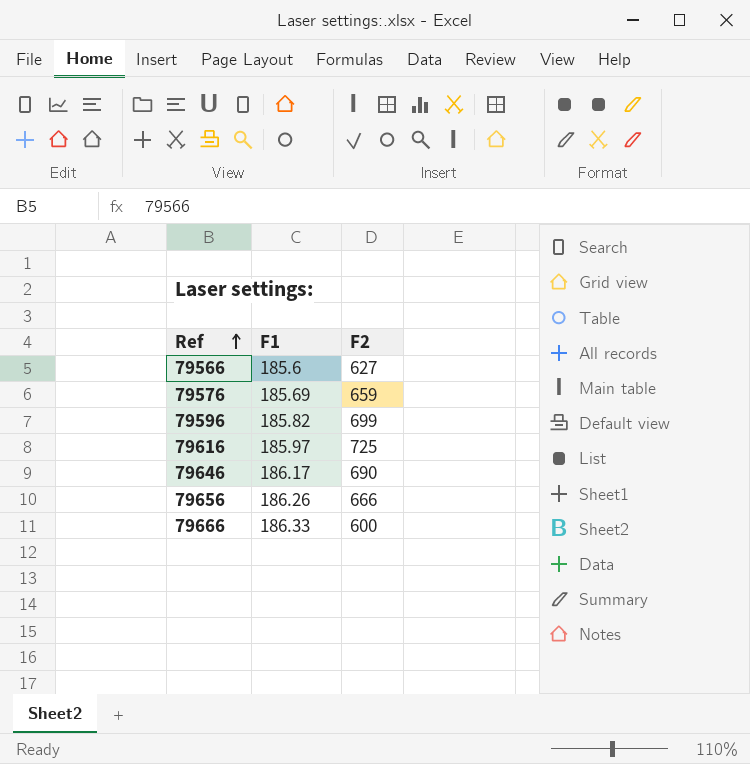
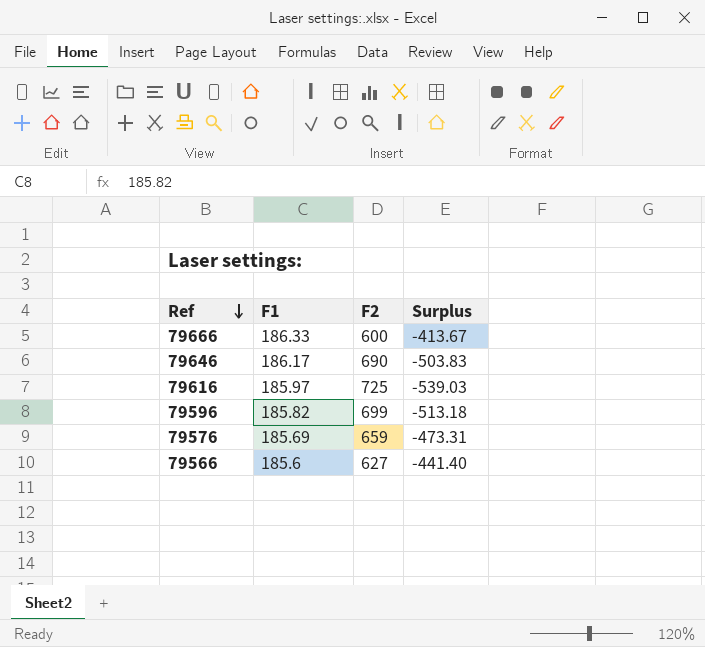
row order: Ref ascending -> Ref descending
column Surplus | formula: none -> [F1] - [F2]
row 79656: 186.26 | 666 -> none

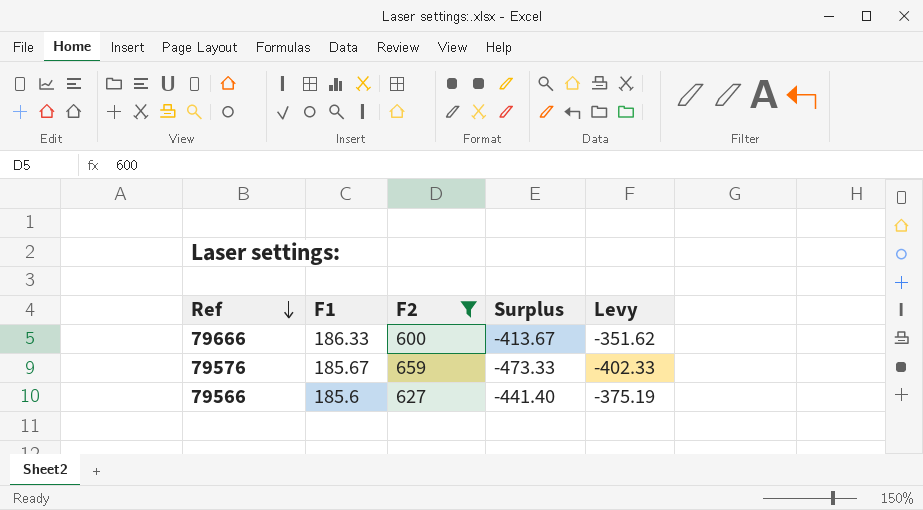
filter: none -> F2 <= 659
column Levy | formula: none -> [Surplus] * 0.85
79576 | F1: 185.69 -> 185.67
79576 | Surplus: -473.31 -> -473.33

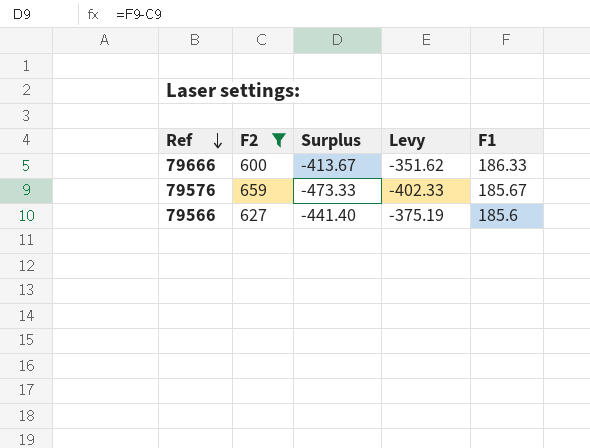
column F1 | position: 2 -> 5

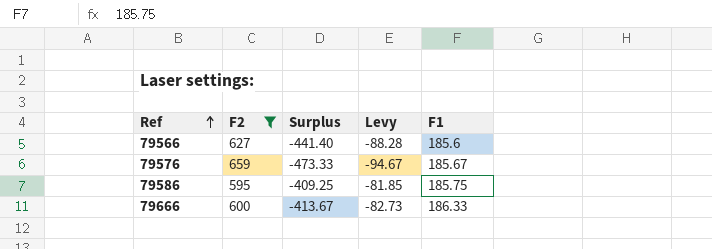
row order: Ref descending -> Ref ascending
column Levy | formula: [Surplus] * 0.85 -> [Surplus] * 0.2
row 79586: none -> 595 | -409.25 | -81.85 | 185.75

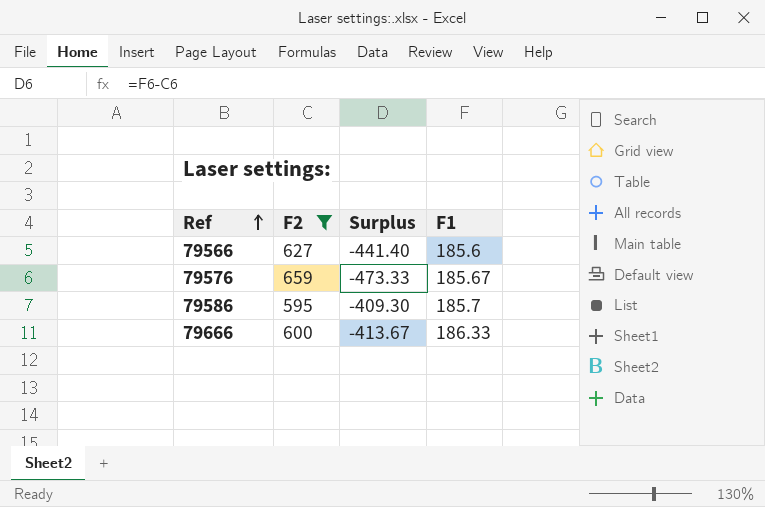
column Levy | formula: [Surplus] * 0.2 -> none
79586 | Surplus: -409.25 -> -409.30
79586 | F1: 185.75 -> 185.7

